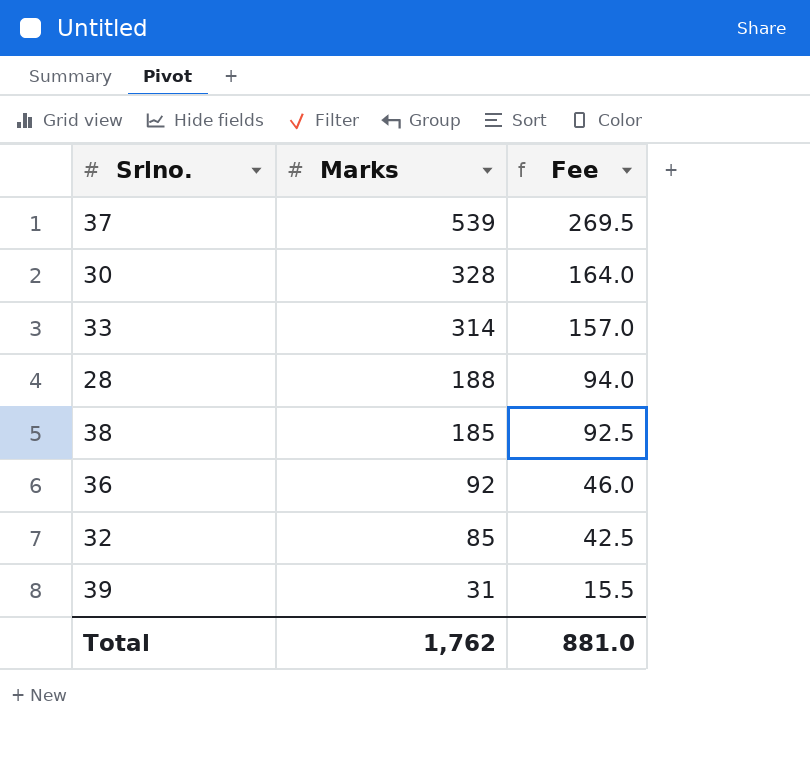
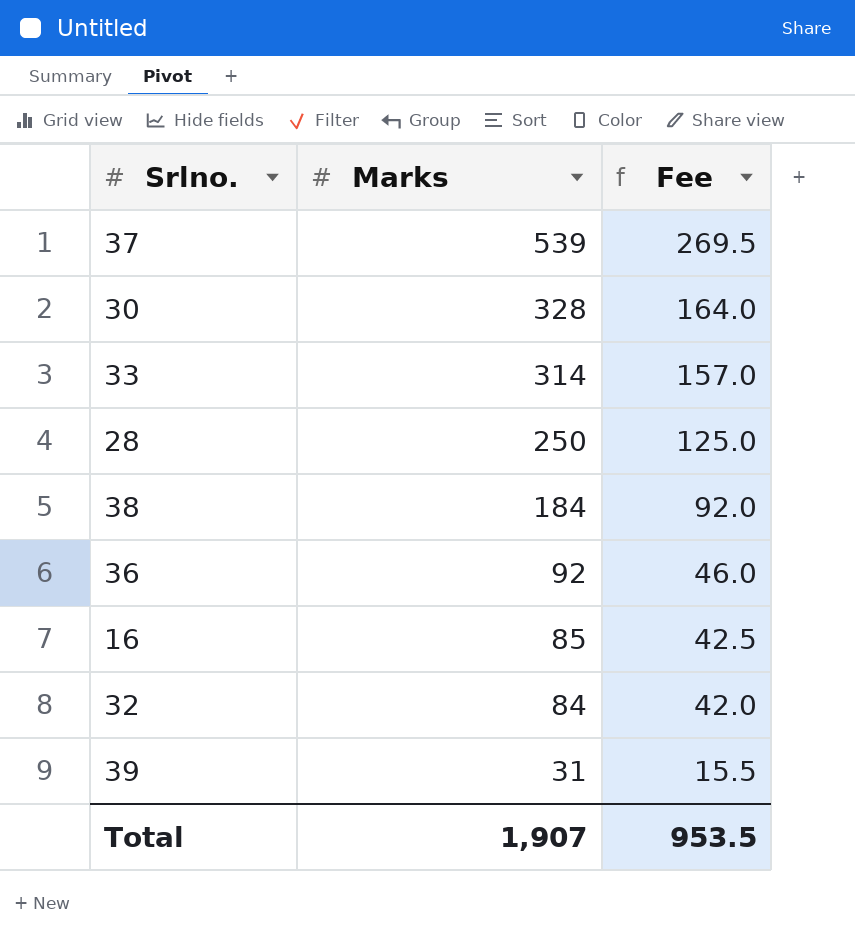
28 | Marks: 188 -> 250
28 | Fee: 94.0 -> 125.0
38 | Marks: 185 -> 184
38 | Fee: 92.5 -> 92.0
row 16: none -> 85 | 42.5
32 | Marks: 85 -> 84
32 | Fee: 42.5 -> 42.0
Total | Marks: 1,762 -> 1,907
Total | Fee: 881.0 -> 953.5

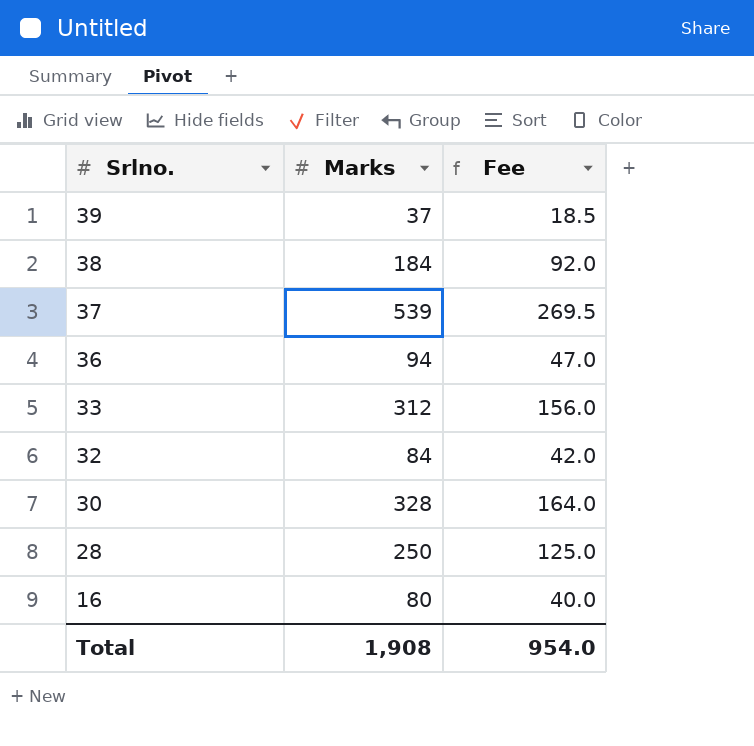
row order: Marks descending -> Srlno. descending
39 | Marks: 31 -> 37
39 | Fee: 15.5 -> 18.5
36 | Marks: 92 -> 94
36 | Fee: 46.0 -> 47.0
33 | Marks: 314 -> 312
33 | Fee: 157.0 -> 156.0
16 | Marks: 85 -> 80
16 | Fee: 42.5 -> 40.0
Total | Marks: 1,907 -> 1,908
Total | Fee: 953.5 -> 954.0

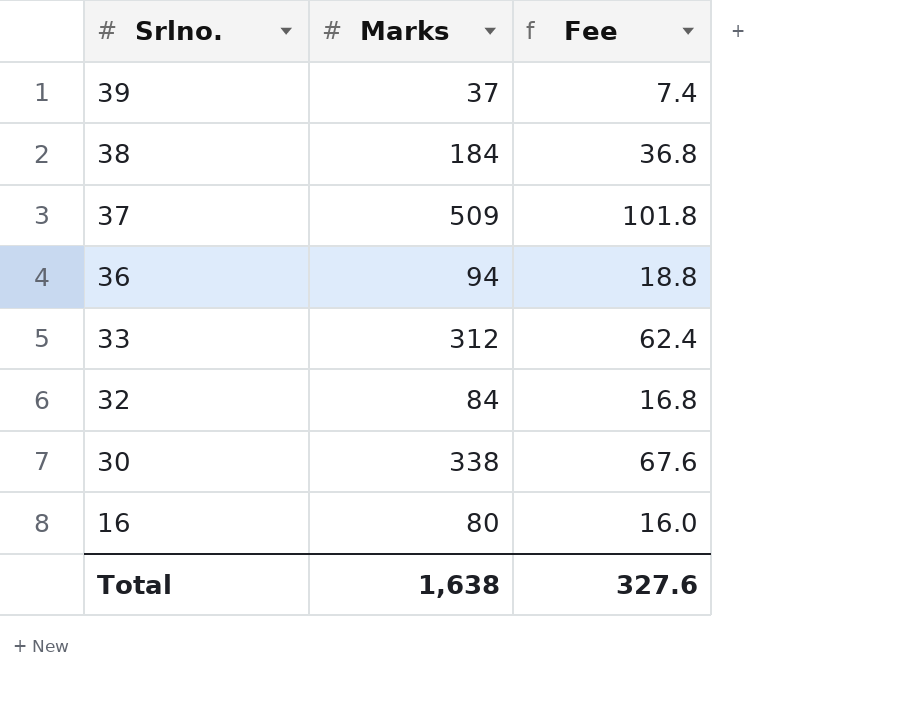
column Fee | formula: [Marks] * 0.5 -> [Marks] * 0.2
row 28: 250 | 125.0 -> none
37 | Marks: 539 -> 509
30 | Marks: 328 -> 338
Total | Marks: 1,908 -> 1,638
Total | Fee: 954.0 -> 327.6

